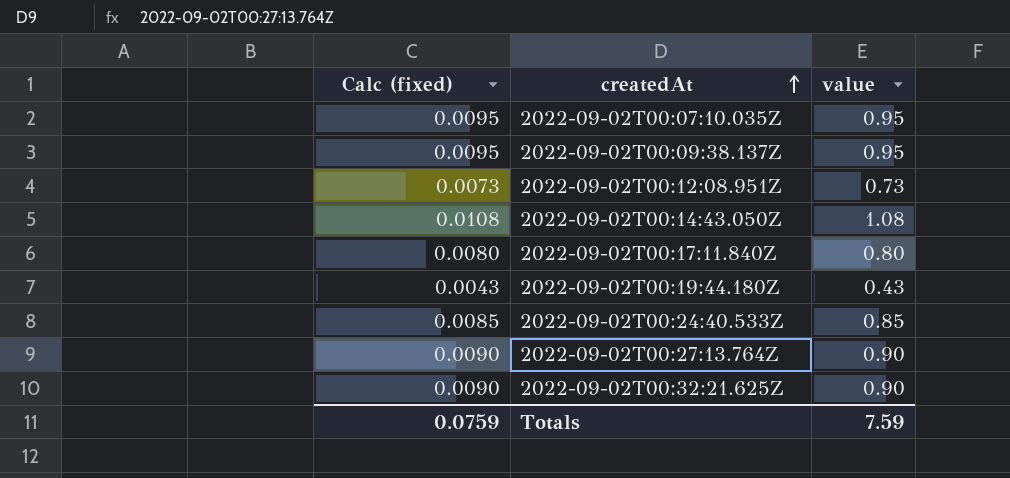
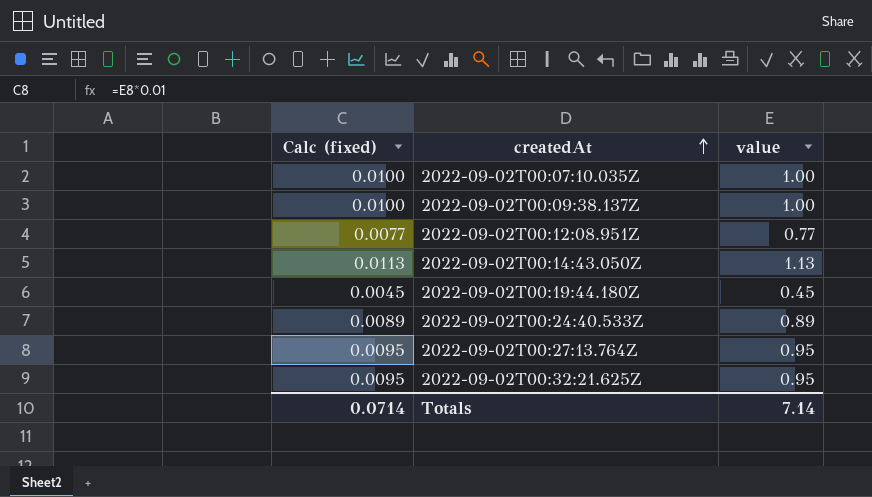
row 2022-09-02T00:17:11.840Z: 0.0080 | 0.80 -> none
2022-09-02T00:07:10.035Z | Calc (fixed): 0.0095 -> 0.0100
2022-09-02T00:07:10.035Z | value: 0.95 -> 1.00
2022-09-02T00:09:38.137Z | Calc (fixed): 0.0095 -> 0.0100
2022-09-02T00:09:38.137Z | value: 0.95 -> 1.00
2022-09-02T00:12:08.951Z | Calc (fixed): 0.0073 -> 0.0077
2022-09-02T00:12:08.951Z | value: 0.73 -> 0.77
2022-09-02T00:14:43.050Z | Calc (fixed): 0.0108 -> 0.0113
2022-09-02T00:14:43.050Z | value: 1.08 -> 1.13
2022-09-02T00:19:44.180Z | Calc (fixed): 0.0043 -> 0.0045
2022-09-02T00:19:44.180Z | value: 0.43 -> 0.45
2022-09-02T00:24:40.533Z | Calc (fixed): 0.0085 -> 0.0089
2022-09-02T00:24:40.533Z | value: 0.85 -> 0.89
2022-09-02T00:27:13.764Z | Calc (fixed): 0.0090 -> 0.0095
2022-09-02T00:27:13.764Z | value: 0.90 -> 0.95
2022-09-02T00:32:21.625Z | Calc (fixed): 0.0090 -> 0.0095
2022-09-02T00:32:21.625Z | value: 0.90 -> 0.95
Totals | Calc (fixed): 0.0759 -> 0.0714
Totals | value: 7.59 -> 7.14

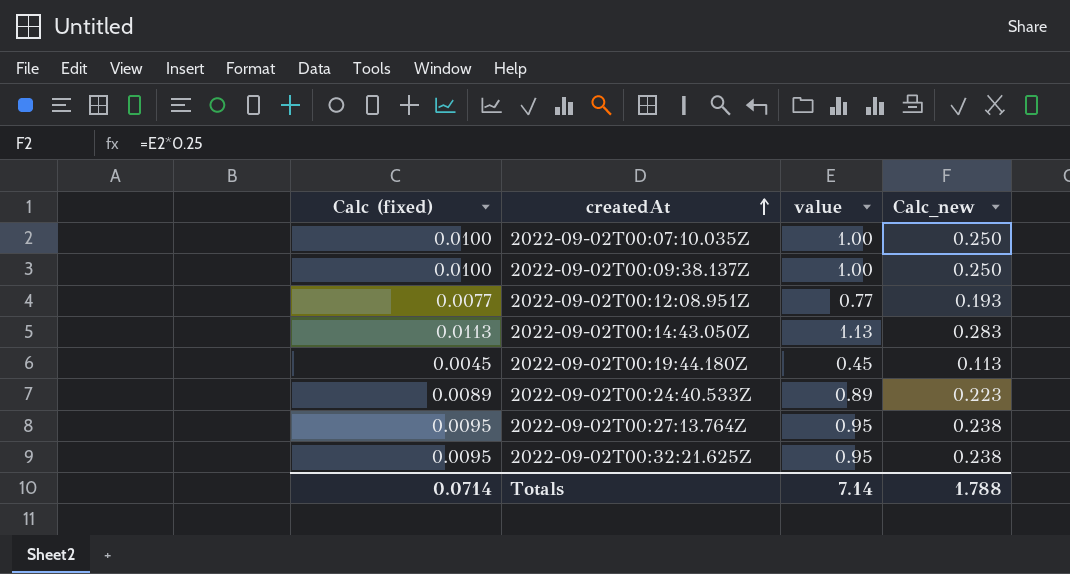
column Calc_new | formula: none -> [value] * 0.25

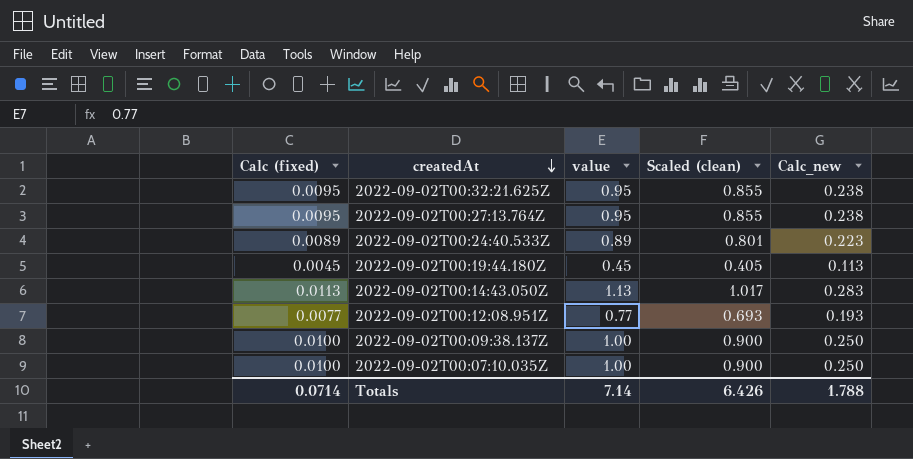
row order: createdAt ascending -> createdAt descending
column Scaled (clean) | formula: none -> [value] * 0.9

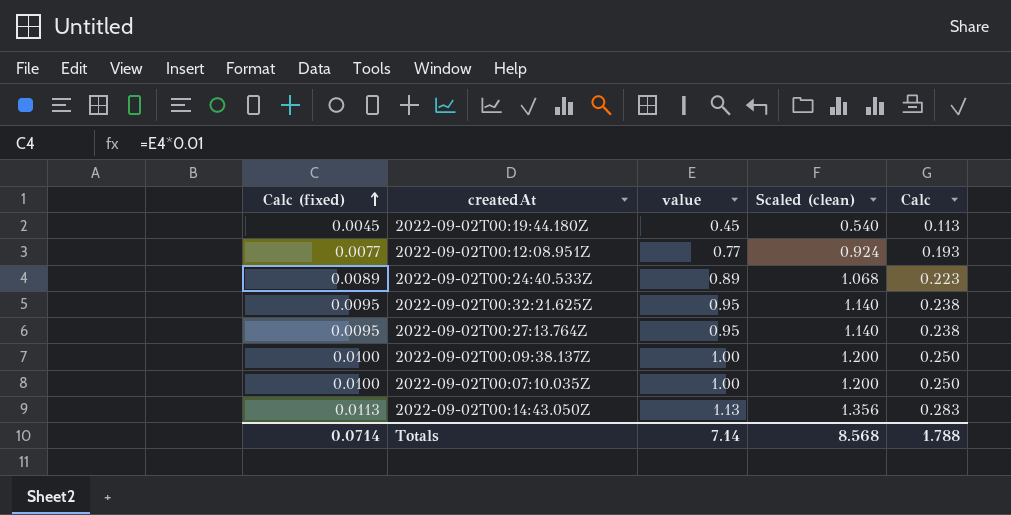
row order: createdAt descending -> Calc (fixed) ascending
column Scaled (clean) | formula: [value] * 0.9 -> [value] * 1.2
column name: Calc_new -> Calc
Totals | Scaled (clean): 6.426 -> 8.568

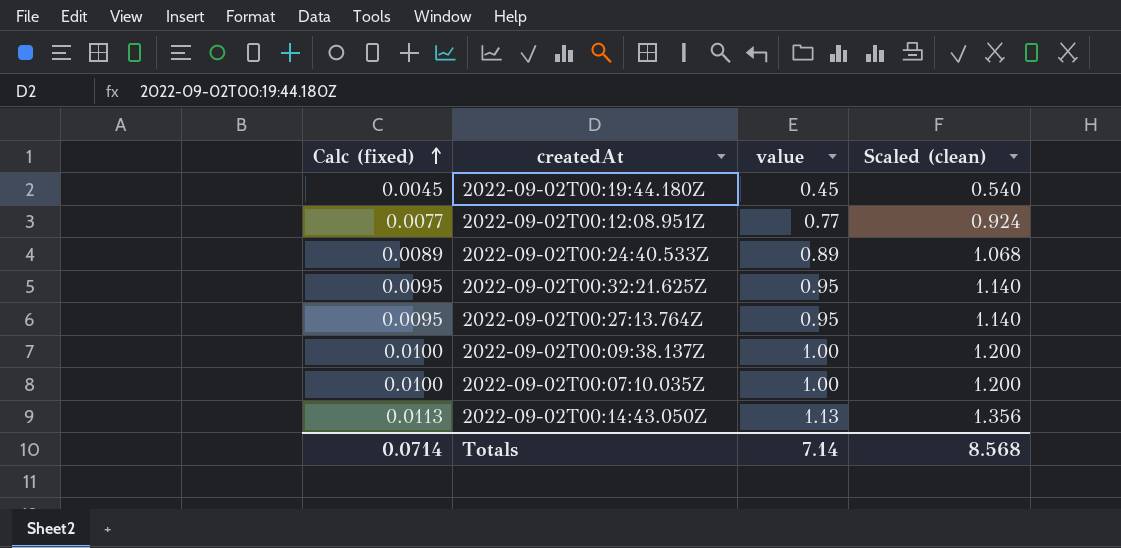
column Calc | formula: [value] * 0.25 -> none

